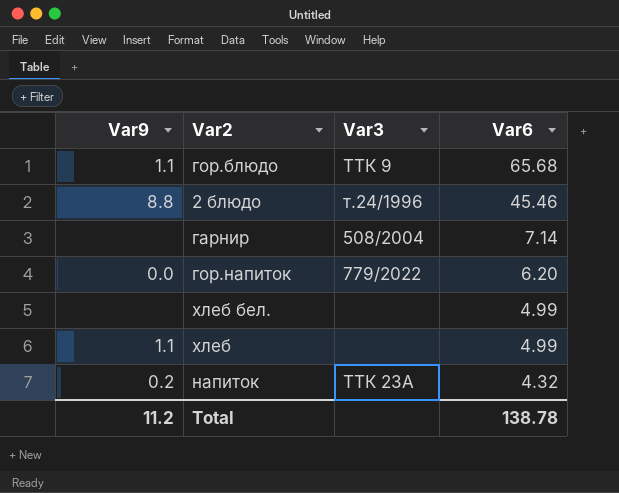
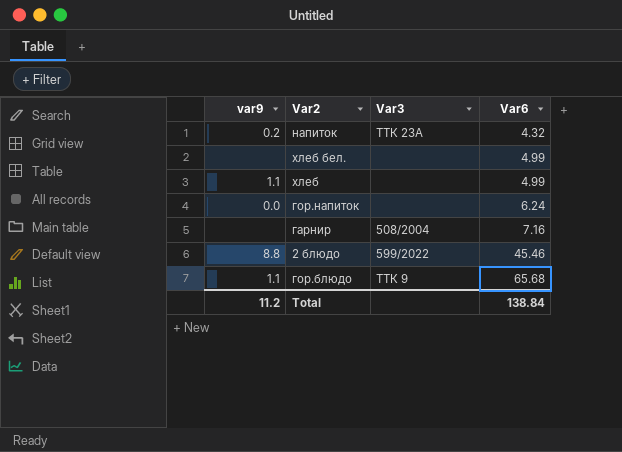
row order: Var6 descending -> Var6 ascending
column name: Var9 -> var9
гор.напиток | Var3: 779/2022 -> none
гор.напиток | Var6: 6.20 -> 6.24
гарнир | Var6: 7.14 -> 7.16
2 блюдо | Var3: т.24/1996 -> 599/2022
Total | Var6: 138.78 -> 138.84

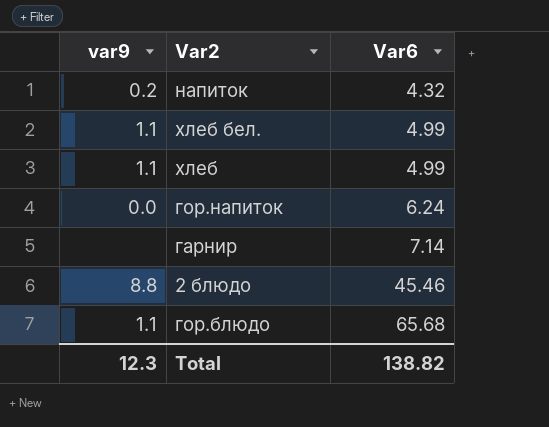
column Var3 | position: 3 -> none
хлеб бел. | var9: none -> 1.1
гарнир | Var6: 7.16 -> 7.14
Total | var9: 11.2 -> 12.3
Total | Var6: 138.84 -> 138.82

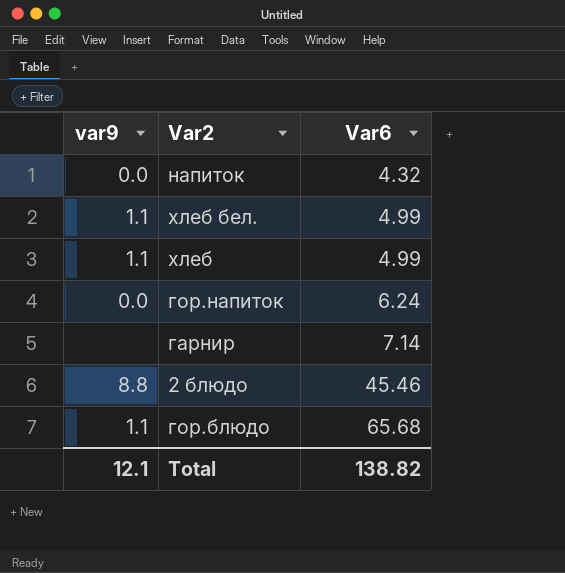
напиток | var9: 0.2 -> 0.0
Total | var9: 12.3 -> 12.1

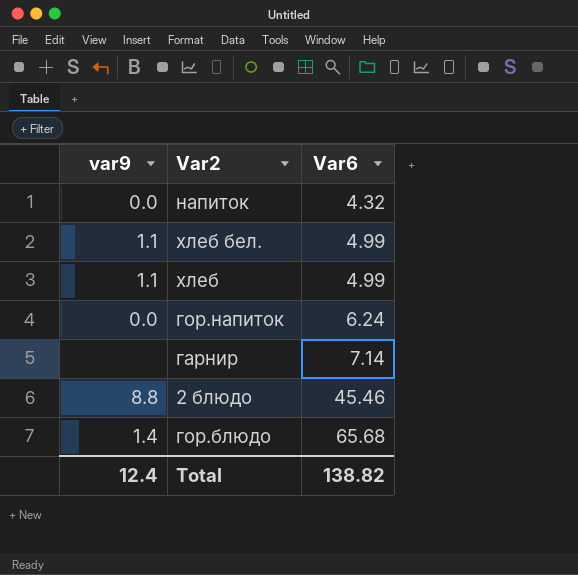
гор.блюдо | var9: 1.1 -> 1.4
Total | var9: 12.1 -> 12.4

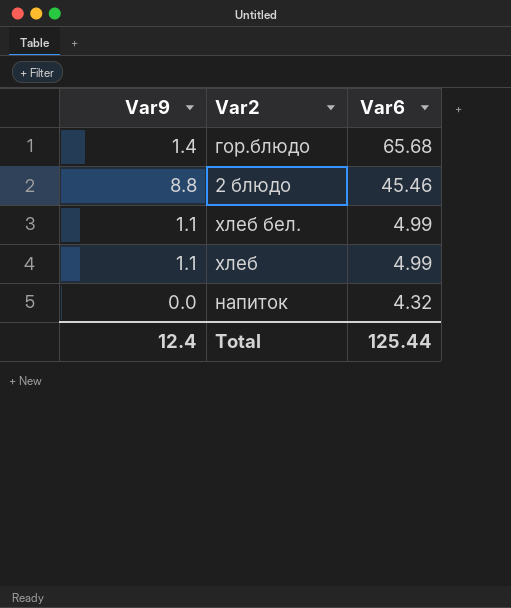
row order: Var6 ascending -> Var6 descending
column name: var9 -> Var9
row гор.напиток: 0.0 | 6.24 -> none
row гарнир: none | 7.14 -> none
Total | Var6: 138.82 -> 125.44

